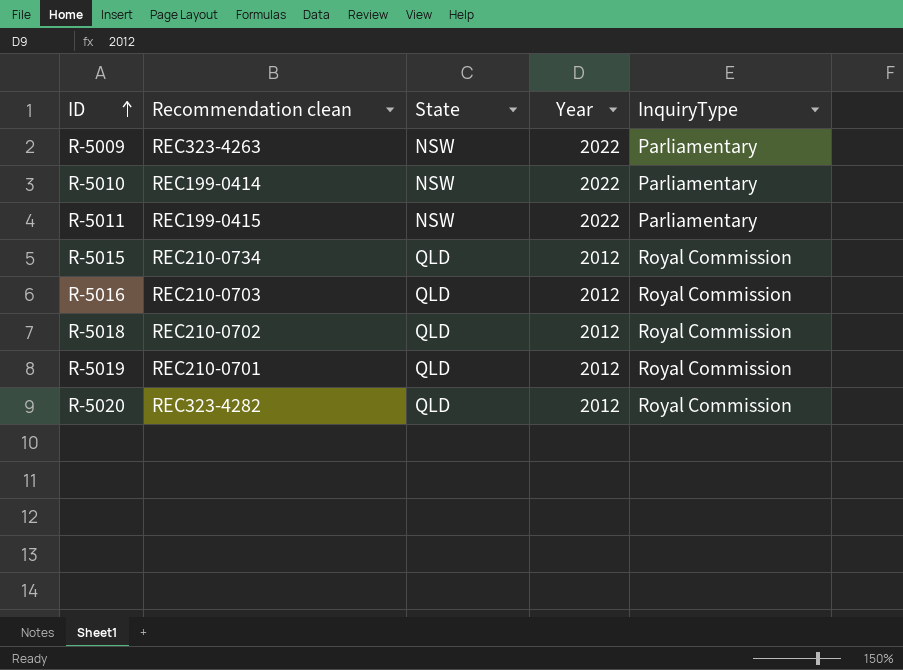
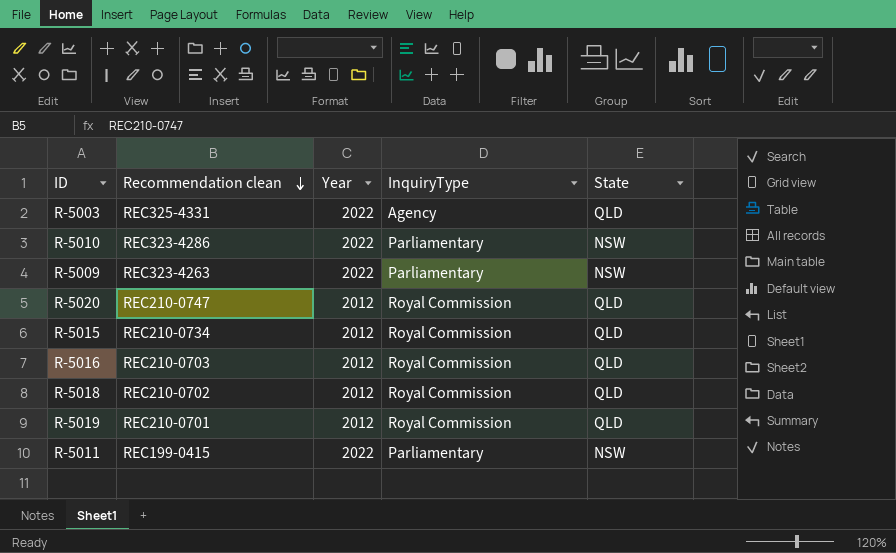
row order: ID ascending -> Recommendation clean descending
column State | position: 3 -> 5
row R-5003: none -> REC325-4331 | 2022 | Agency | QLD
R-5010 | Recommendation clean: REC199-0414 -> REC323-4286
R-5020 | Recommendation clean: REC323-4282 -> REC210-0747

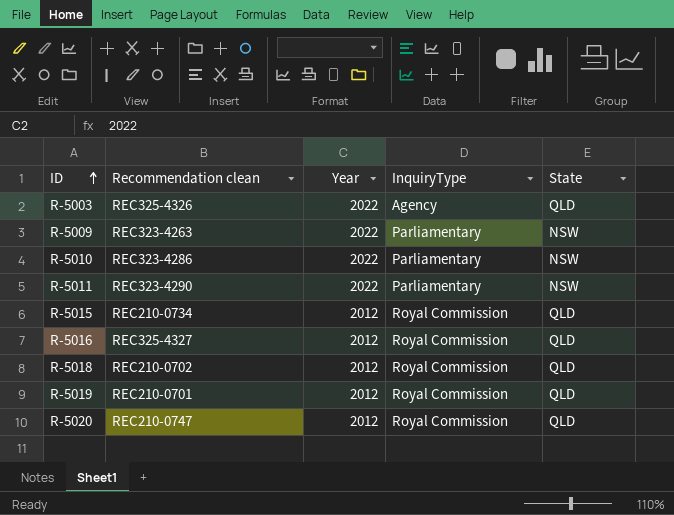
row order: Recommendation clean descending -> ID ascending
R-5003 | Recommendation clean: REC325-4331 -> REC325-4326
R-5011 | Recommendation clean: REC199-0415 -> REC323-4290
R-5016 | Recommendation clean: REC210-0703 -> REC325-4327

